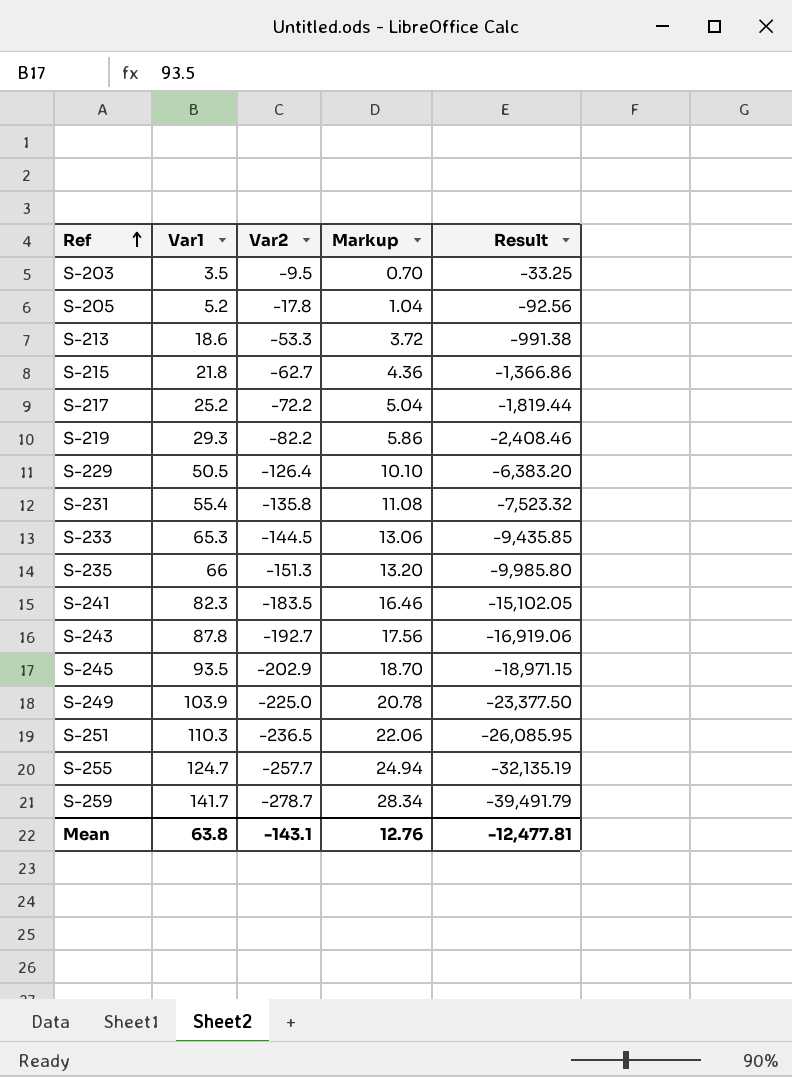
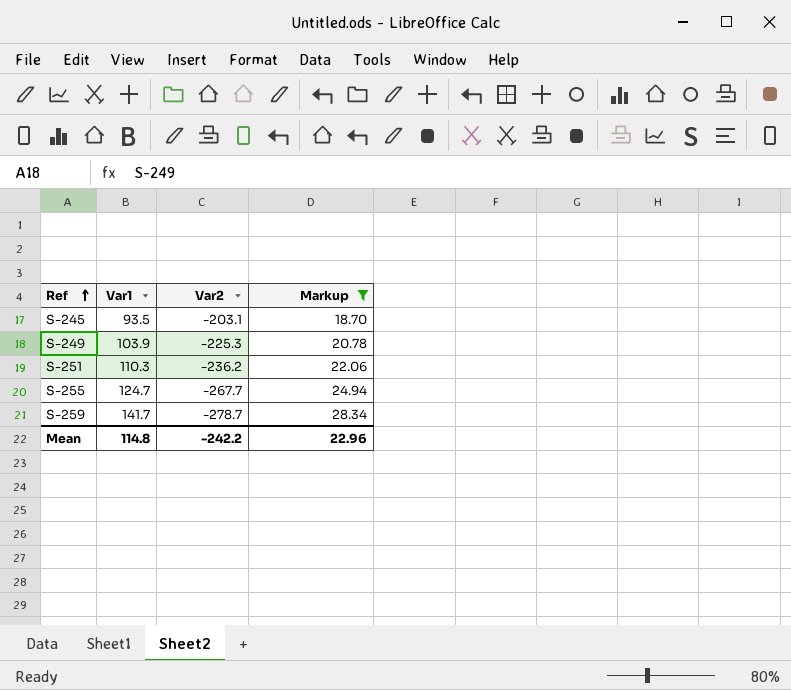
filter: none -> Markup >= 18.70
column Result | formula: [Var1] * [Var2] -> none
S-245 | Var2: -202.9 -> -203.1
S-249 | Var2: -225.0 -> -225.3
S-251 | Var2: -236.5 -> -236.2
S-255 | Var2: -257.7 -> -267.7
Mean | Var1: 63.8 -> 114.8
Mean | Var2: -143.1 -> -242.2
Mean | Markup: 12.76 -> 22.96

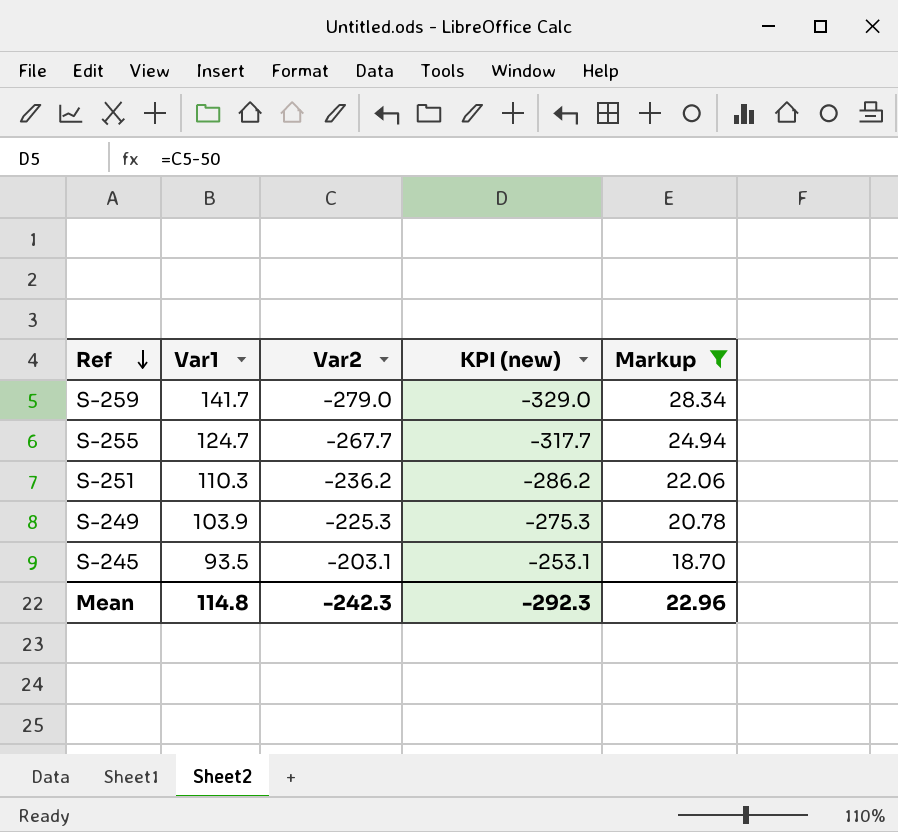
row order: Ref ascending -> Ref descending
column KPI (new) | formula: none -> [Var2] - 50
S-259 | Var2: -278.7 -> -279.0
Mean | Var2: -242.2 -> -242.3

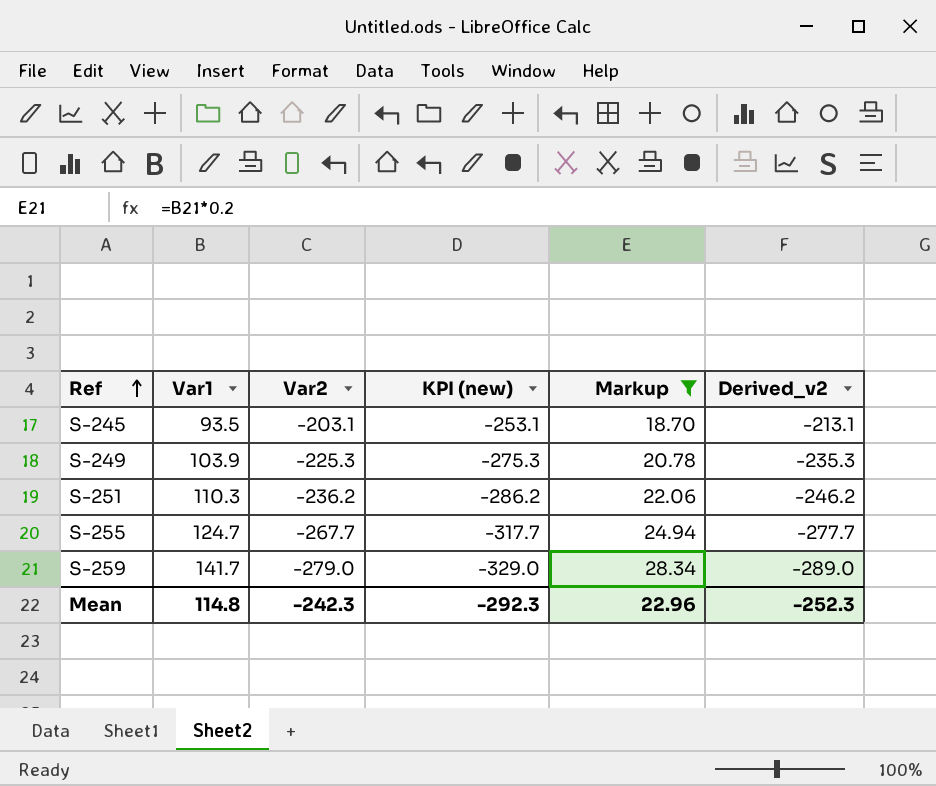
row order: Ref descending -> Ref ascending
column Derived_v2 | formula: none -> [Var2] - 10

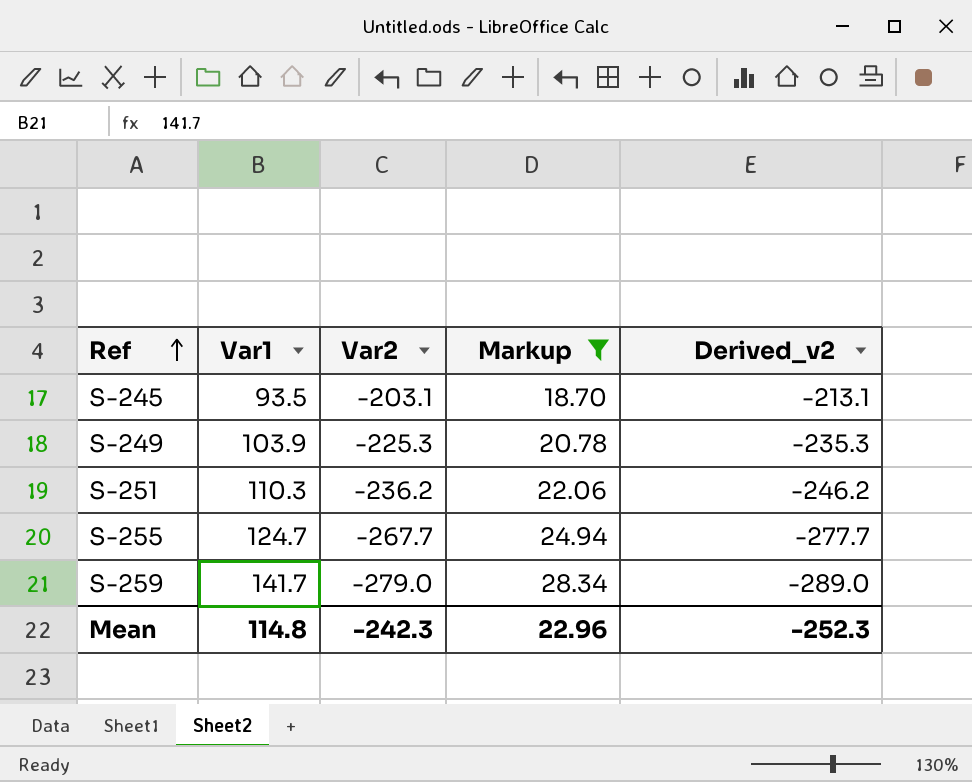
column KPI (new) | formula: [Var2] - 50 -> none

